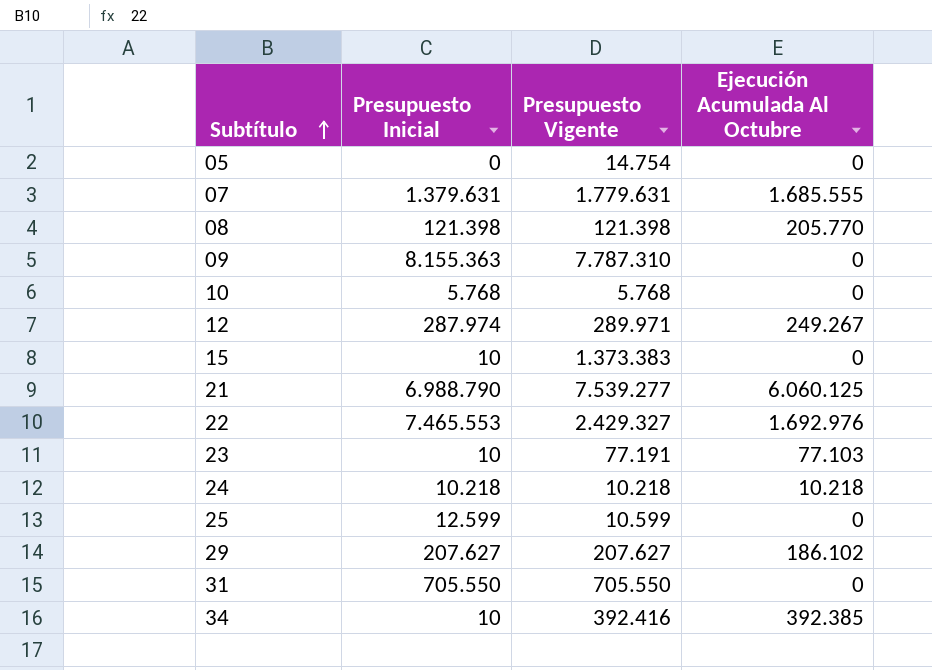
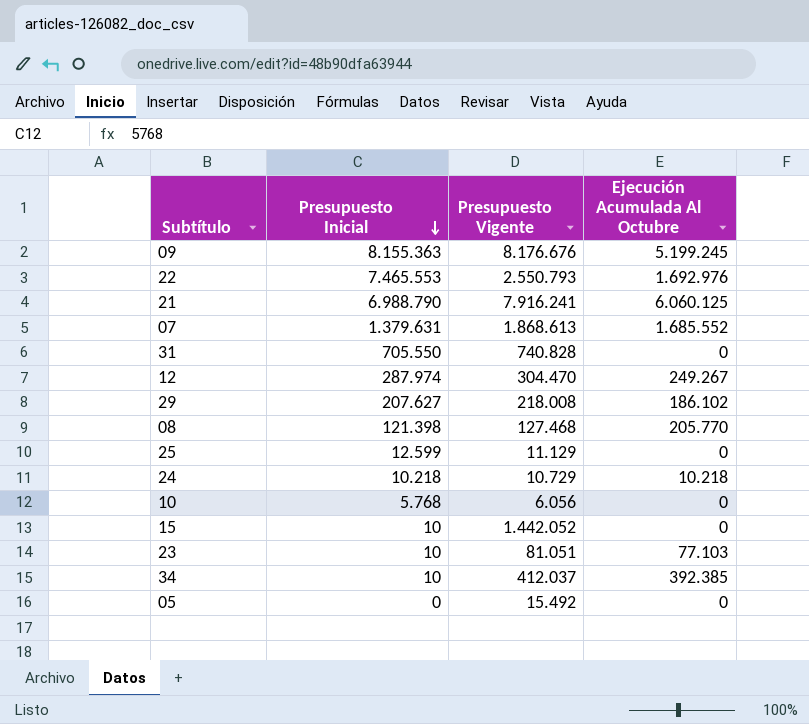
row order: Subtítulo ascending -> Presupuesto Inicial descending
09 | Presupuesto Vigente: 7.787.310 -> 8.176.676
09 | Ejecución Acumulada Al Octubre: 0 -> 5.199.245
22 | Presupuesto Vigente: 2.429.327 -> 2.550.793
21 | Presupuesto Vigente: 7.539.277 -> 7.916.241
07 | Presupuesto Vigente: 1.779.631 -> 1.868.613
07 | Ejecución Acumulada Al Octubre: 1.685.555 -> 1.685.552
31 | Presupuesto Vigente: 705.550 -> 740.828
12 | Presupuesto Vigente: 289.971 -> 304.470
29 | Presupuesto Vigente: 207.627 -> 218.008
08 | Presupuesto Vigente: 121.398 -> 127.468
25 | Presupuesto Vigente: 10.599 -> 11.129
24 | Presupuesto Vigente: 10.218 -> 10.729
10 | Presupuesto Vigente: 5.768 -> 6.056
15 | Presupuesto Vigente: 1.373.383 -> 1.442.052
23 | Presupuesto Vigente: 77.191 -> 81.051
34 | Presupuesto Vigente: 392.416 -> 412.037
05 | Presupuesto Vigente: 14.754 -> 15.492

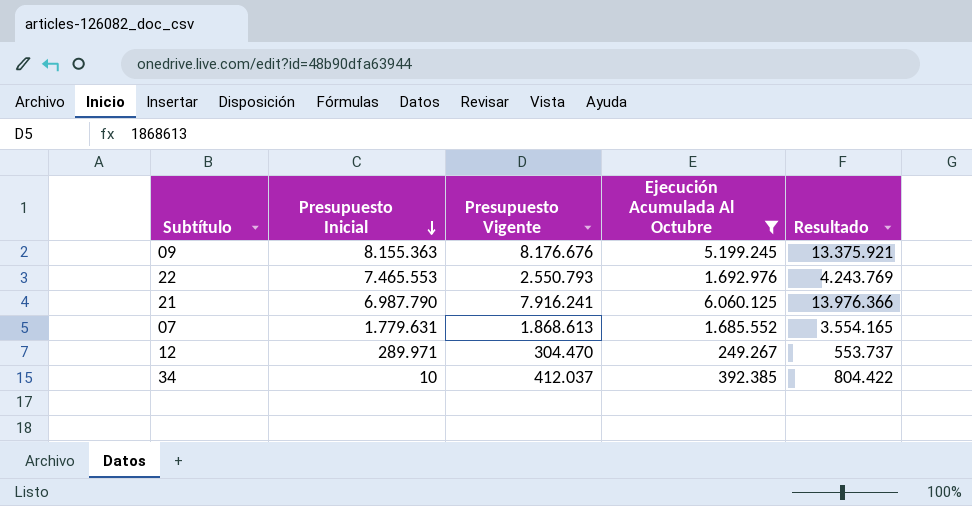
filter: none -> Ejecución Acumulada Al Octubre >= 249.267
column Resultado | formula: none -> [Presupuesto Vigente] + [Ejecución Acumulada Al Octubre]
21 | Presupuesto Inicial: 6.988.790 -> 6.987.790
07 | Presupuesto Inicial: 1.379.631 -> 1.779.631
12 | Presupuesto Inicial: 287.974 -> 289.971

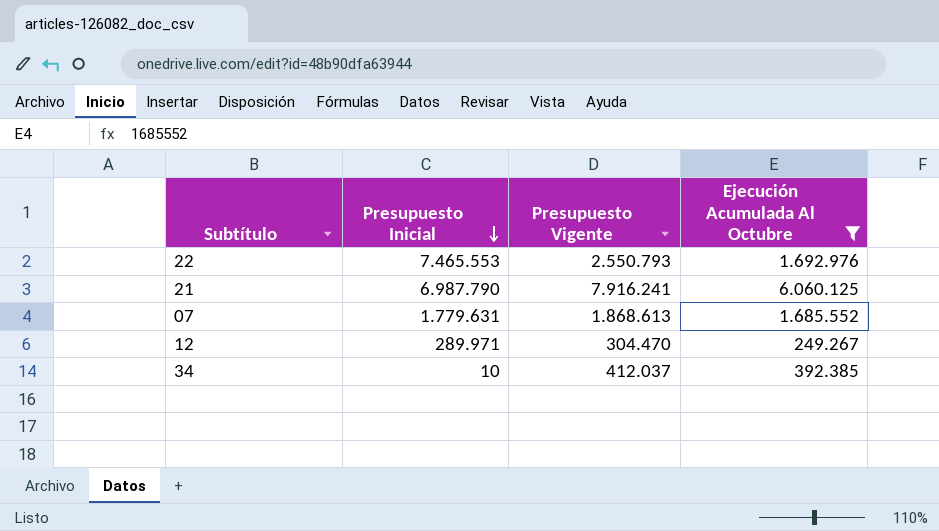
column Resultado | formula: [Presupuesto Vigente] + [Ejecución Acumulada Al Octubre] -> none
row 09: 8.155.363 | 8.176.676 | 5.199.245 | 13.375.921 -> none

